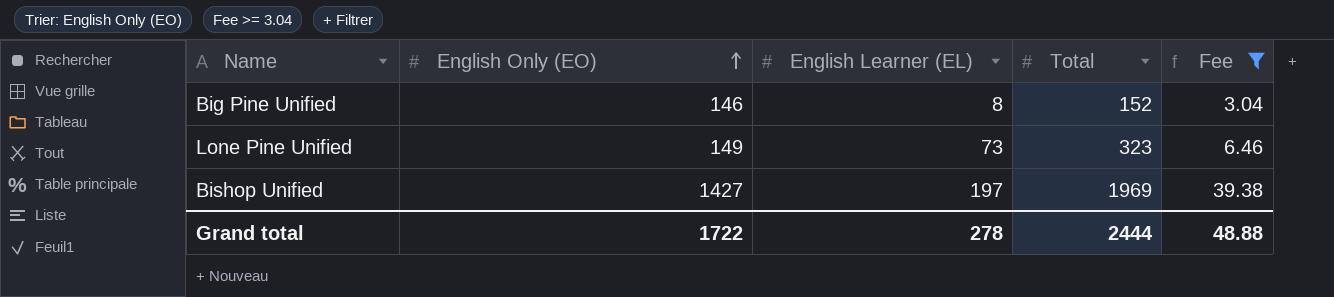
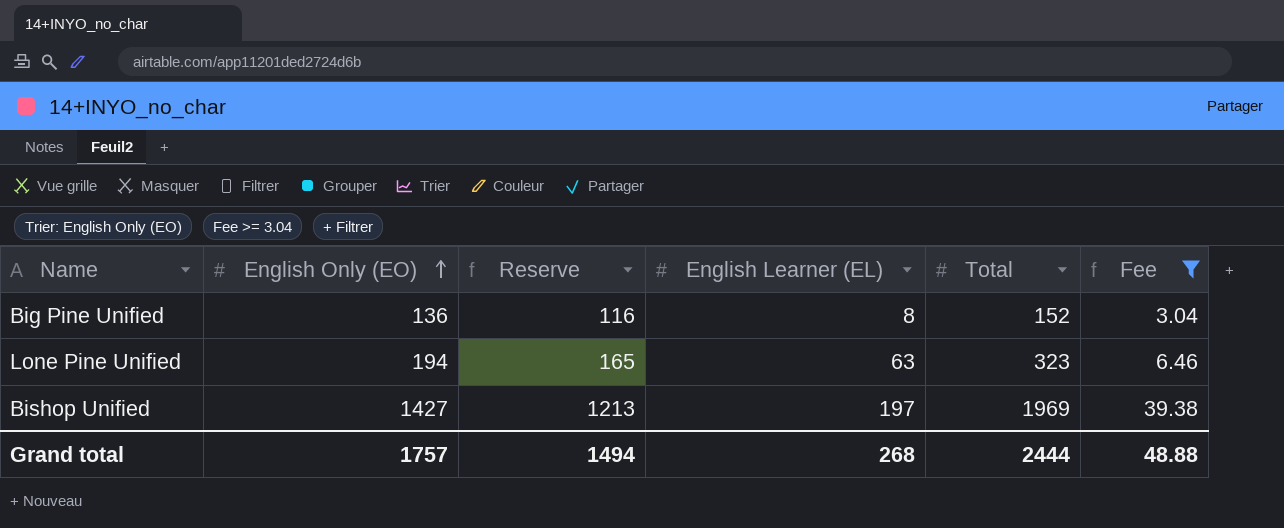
column Reserve | formula: none -> [English Only (EO)] * 0.85
Big Pine Unified | English Only (EO): 146 -> 136
Lone Pine Unified | English Only (EO): 149 -> 194
Lone Pine Unified | English Learner (EL): 73 -> 63
Grand total | English Only (EO): 1722 -> 1757
Grand total | English Learner (EL): 278 -> 268

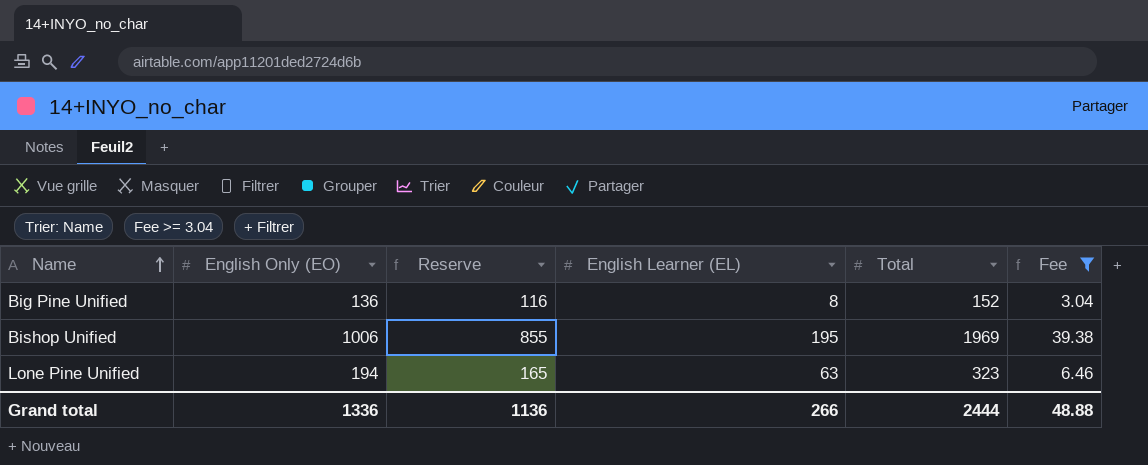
row order: English Only (EO) ascending -> Name ascending
Bishop Unified | English Only (EO): 1427 -> 1006
Bishop Unified | Reserve: 1213 -> 855
Bishop Unified | English Learner (EL): 197 -> 195
Grand total | English Only (EO): 1757 -> 1336
Grand total | Reserve: 1494 -> 1136
Grand total | English Learner (EL): 268 -> 266

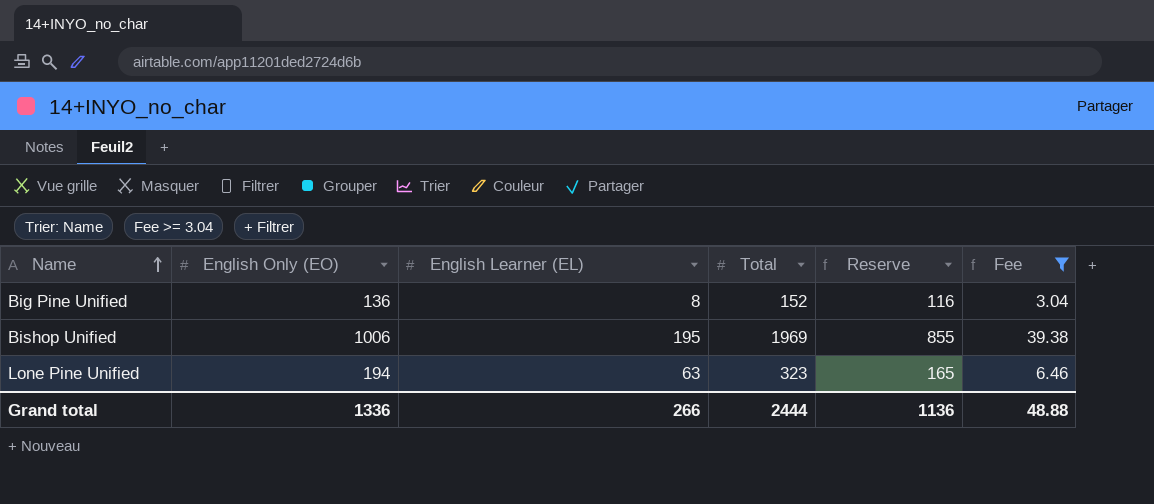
column Reserve | position: 3 -> 5

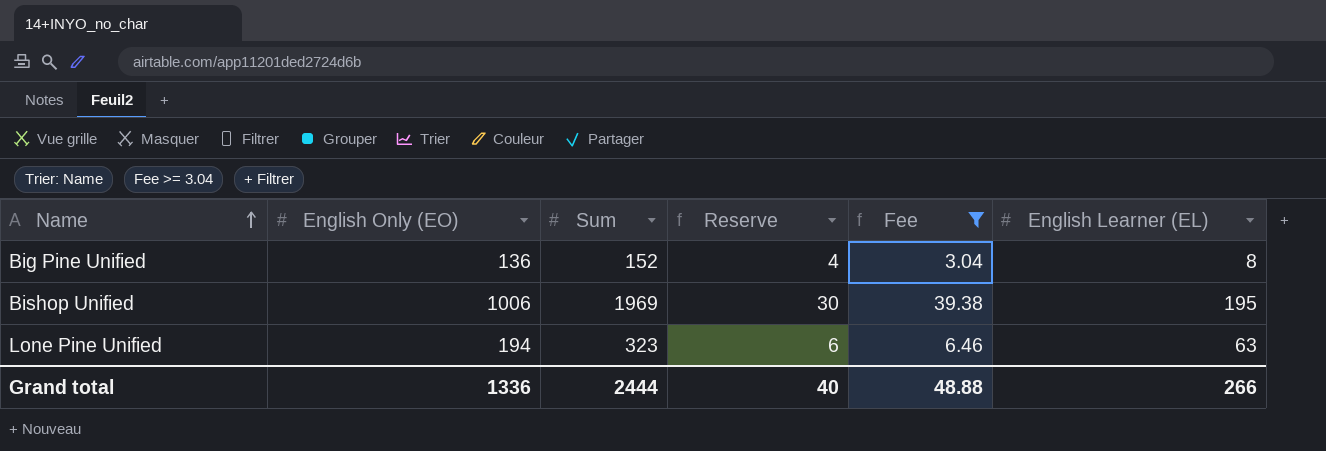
column name: Total -> Sum
column Reserve | formula: [English Only (EO)] * 0.85 -> [English Only (EO)] * 0.03
column English Learner (EL) | position: 3 -> 6
Grand total | Reserve: 1136 -> 40

